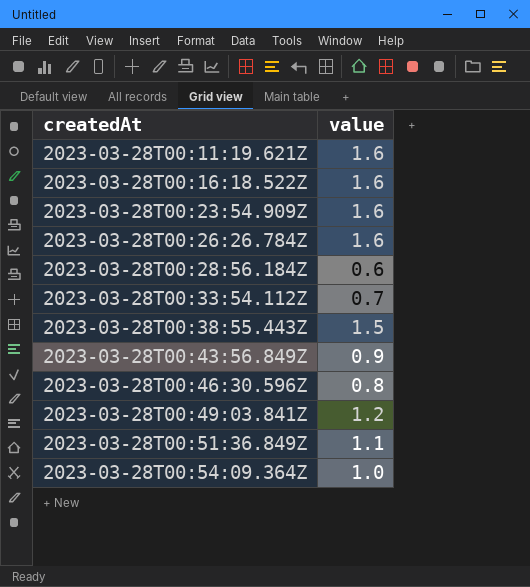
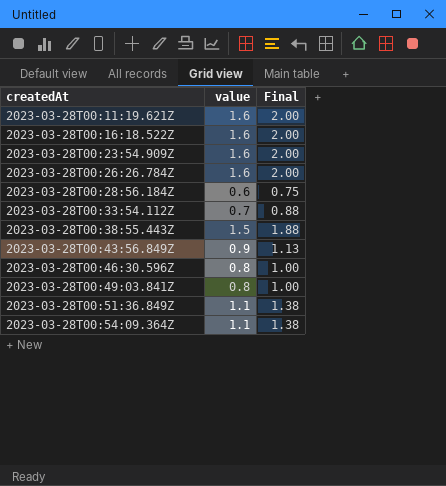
column Final | formula: none -> [value] * 1.25
2023-03-28T00:49:03.841Z | value: 1.2 -> 0.8
2023-03-28T00:54:09.364Z | value: 1.0 -> 1.1

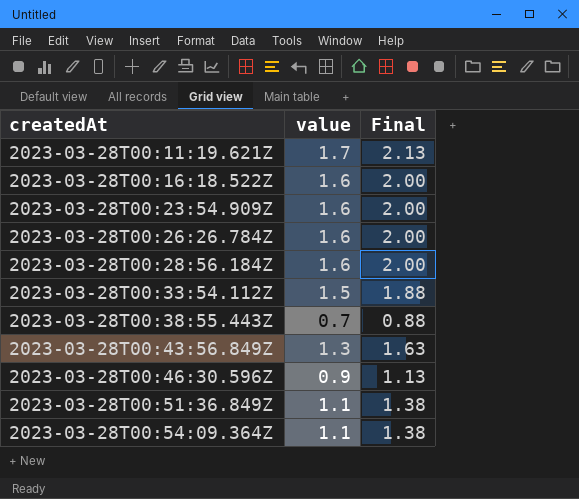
row 2023-03-28T00:49:03.841Z: 0.8 | 1.00 -> none
2023-03-28T00:11:19.621Z | value: 1.6 -> 1.7
2023-03-28T00:11:19.621Z | Final: 2.00 -> 2.13
2023-03-28T00:28:56.184Z | value: 0.6 -> 1.6
2023-03-28T00:28:56.184Z | Final: 0.75 -> 2.00
2023-03-28T00:33:54.112Z | value: 0.7 -> 1.5
2023-03-28T00:33:54.112Z | Final: 0.88 -> 1.88
2023-03-28T00:38:55.443Z | value: 1.5 -> 0.7
2023-03-28T00:38:55.443Z | Final: 1.88 -> 0.88
2023-03-28T00:43:56.849Z | value: 0.9 -> 1.3
2023-03-28T00:43:56.849Z | Final: 1.13 -> 1.63
2023-03-28T00:46:30.596Z | value: 0.8 -> 0.9
2023-03-28T00:46:30.596Z | Final: 1.00 -> 1.13

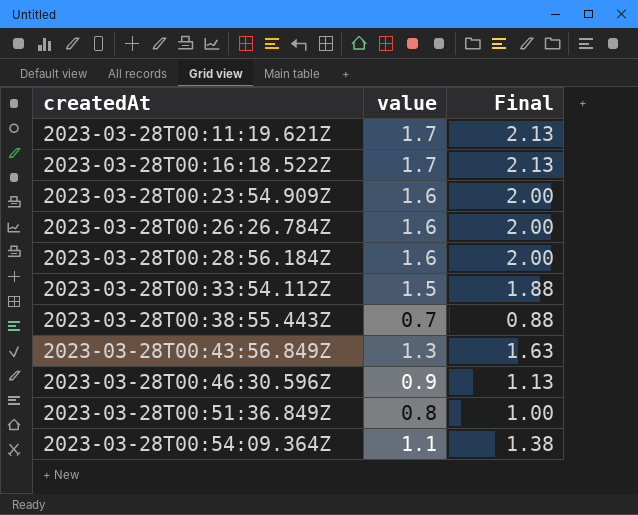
2023-03-28T00:16:18.522Z | value: 1.6 -> 1.7
2023-03-28T00:16:18.522Z | Final: 2.00 -> 2.13
2023-03-28T00:51:36.849Z | value: 1.1 -> 0.8
2023-03-28T00:51:36.849Z | Final: 1.38 -> 1.00

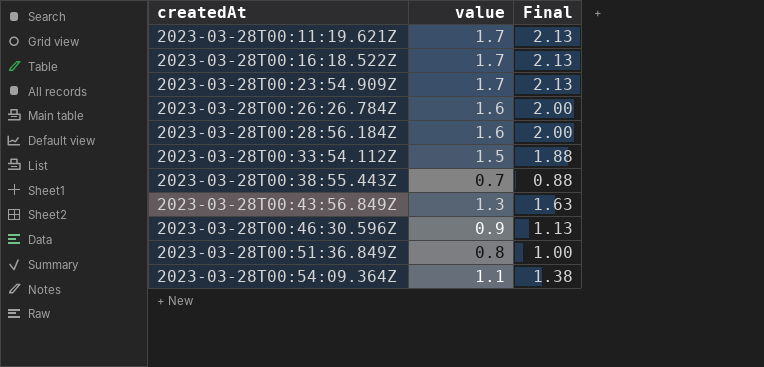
2023-03-28T00:23:54.909Z | value: 1.6 -> 1.7
2023-03-28T00:23:54.909Z | Final: 2.00 -> 2.13

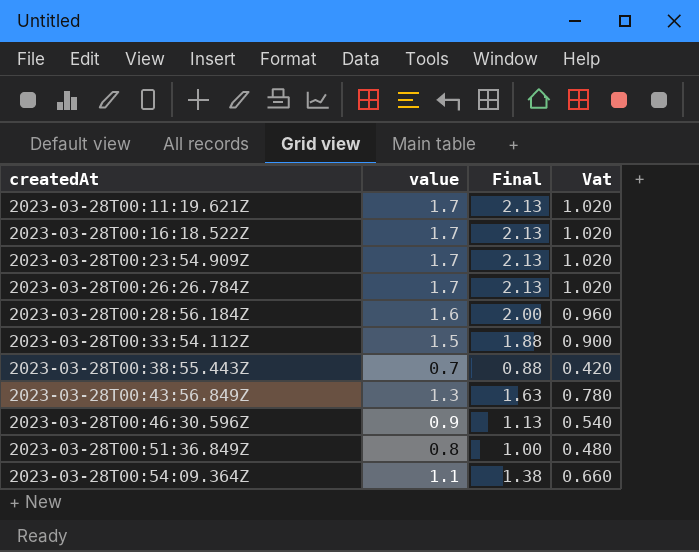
column Vat | formula: none -> [value] * 0.6
2023-03-28T00:26:26.784Z | value: 1.6 -> 1.7
2023-03-28T00:26:26.784Z | Final: 2.00 -> 2.13

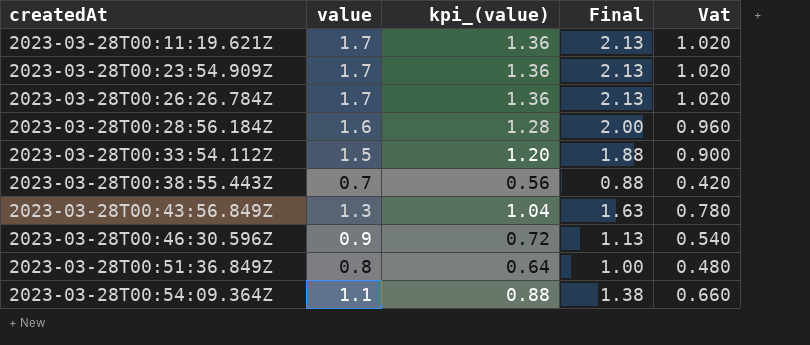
column kpi_(value) | formula: none -> [value] * 0.8
row 2023-03-28T00:16:18.522Z: 1.7 | 2.13 | 1.020 -> none

